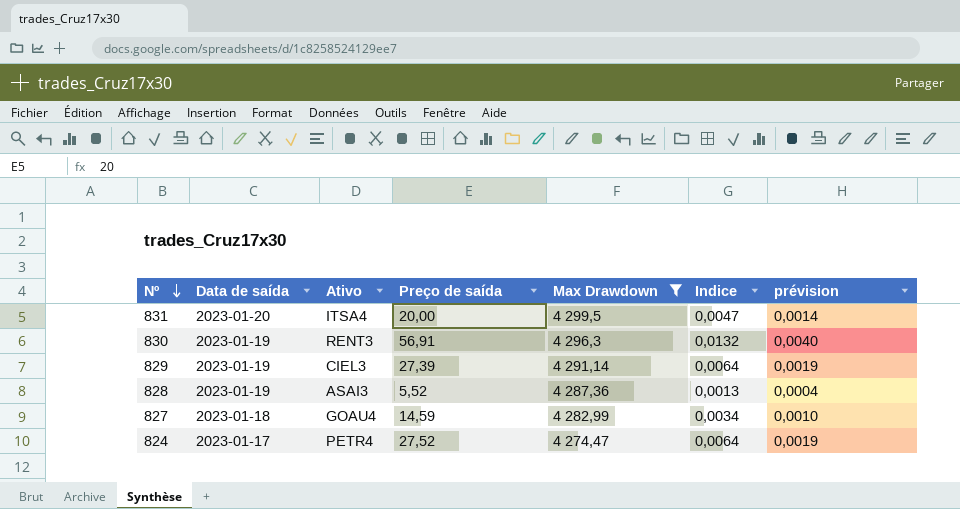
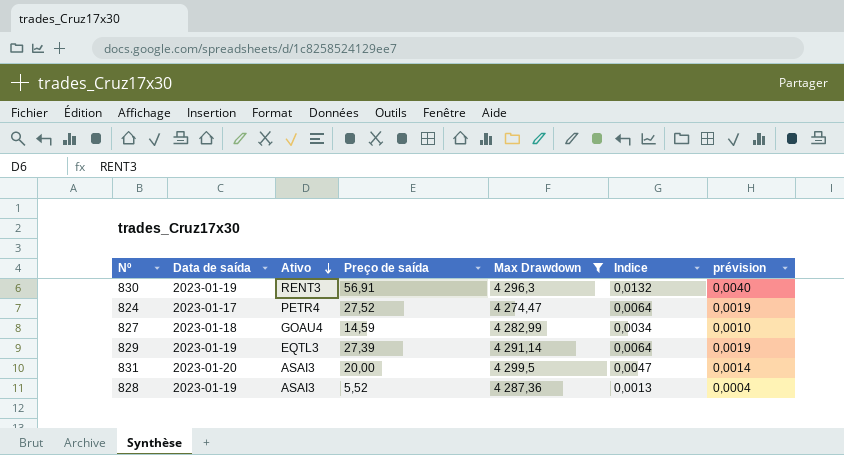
row order: Nº descending -> Ativo descending
829 | Ativo: CIEL3 -> EQTL3
831 | Ativo: ITSA4 -> ASAI3

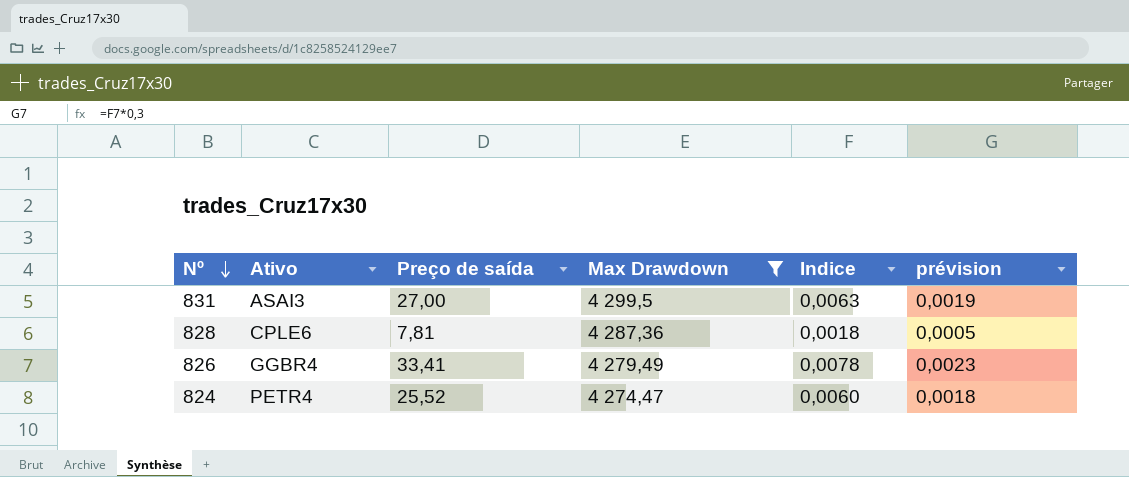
row order: Ativo descending -> Nº descending
column Data de saída | position: 2 -> none
row 830: 2023-01-19 | RENT3 | 56,91 | 4 296,3 | 0,0132 | 0,0040 -> none
row 827: 2023-01-18 | GOAU4 | 14,59 | 4 282,99 | 0,0034 | 0,0010 -> none
row 829: 2023-01-19 | EQTL3 | 27,39 | 4 291,14 | 0,0064 | 0,0019 -> none
831 | Preço de saída: 20,00 -> 27,00
831 | Indice: 0,0047 -> 0,0063
831 | prévision: 0,0014 -> 0,0019
828 | Ativo: ASAI3 -> CPLE6
828 | Preço de saída: 5,52 -> 7,81
828 | Indice: 0,0013 -> 0,0018
828 | prévision: 0,0004 -> 0,0005
row 826: none -> GGBR4 | 33,41 | 4 279,49 | 0,0078 | 0,0023
824 | Preço de saída: 27,52 -> 25,52
824 | Indice: 0,0064 -> 0,0060
824 | prévision: 0,0019 -> 0,0018

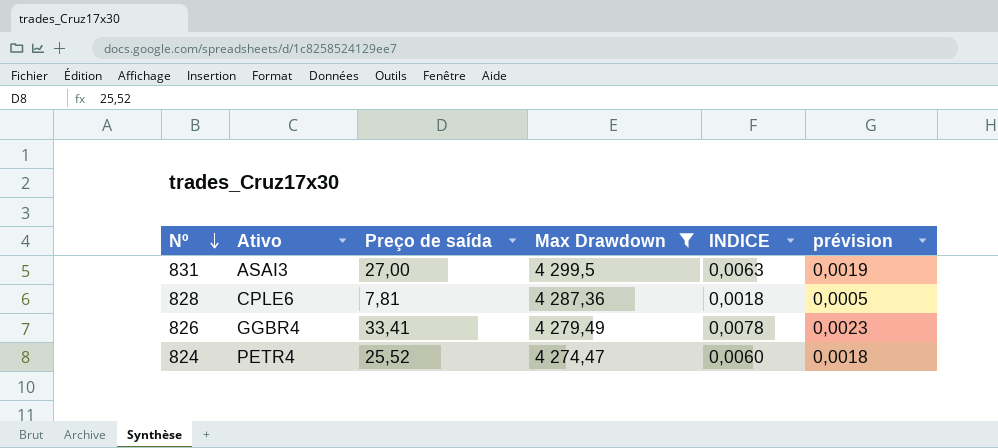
column name: Indice -> INDICE

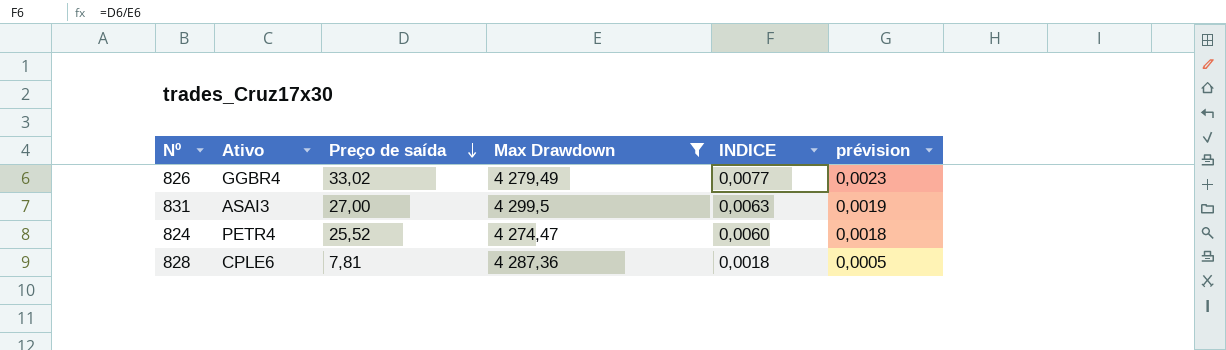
row order: Nº descending -> Preço de saída descending
826 | Preço de saída: 33,41 -> 33,02
826 | INDICE: 0,0078 -> 0,0077

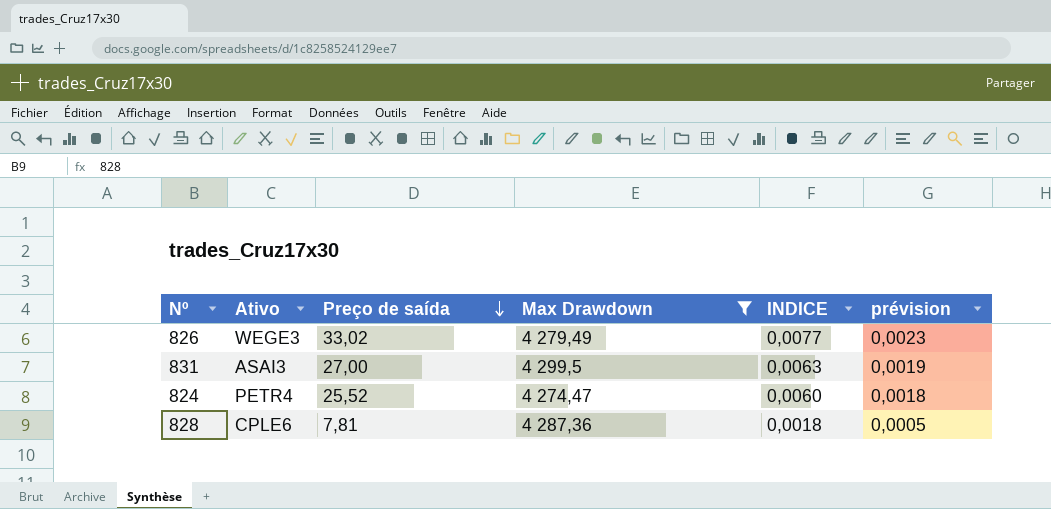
826 | Ativo: GGBR4 -> WEGE3

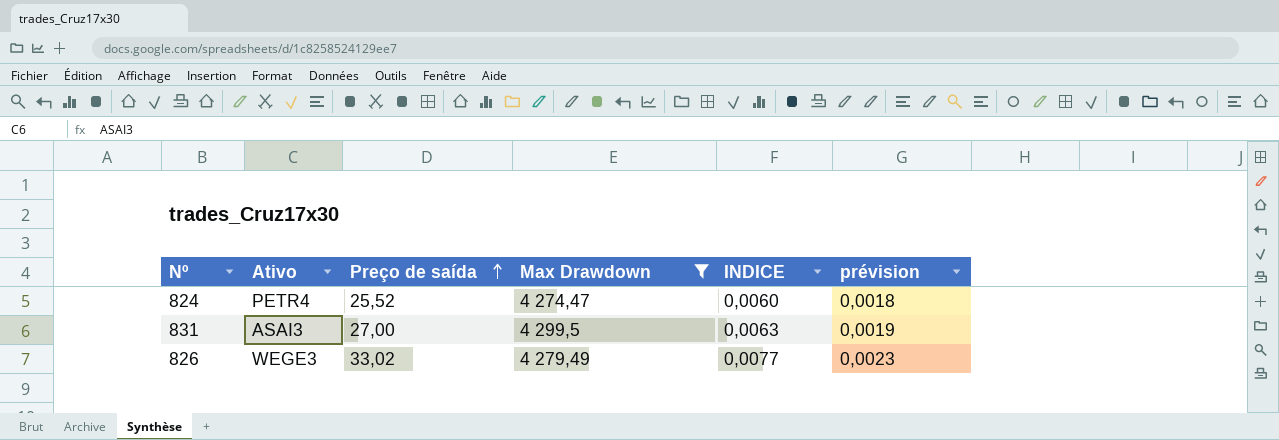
row order: Preço de saída descending -> Preço de saída ascending
row 828: CPLE6 | 7,81 | 4 287,36 | 0,0018 | 0,0005 -> none

